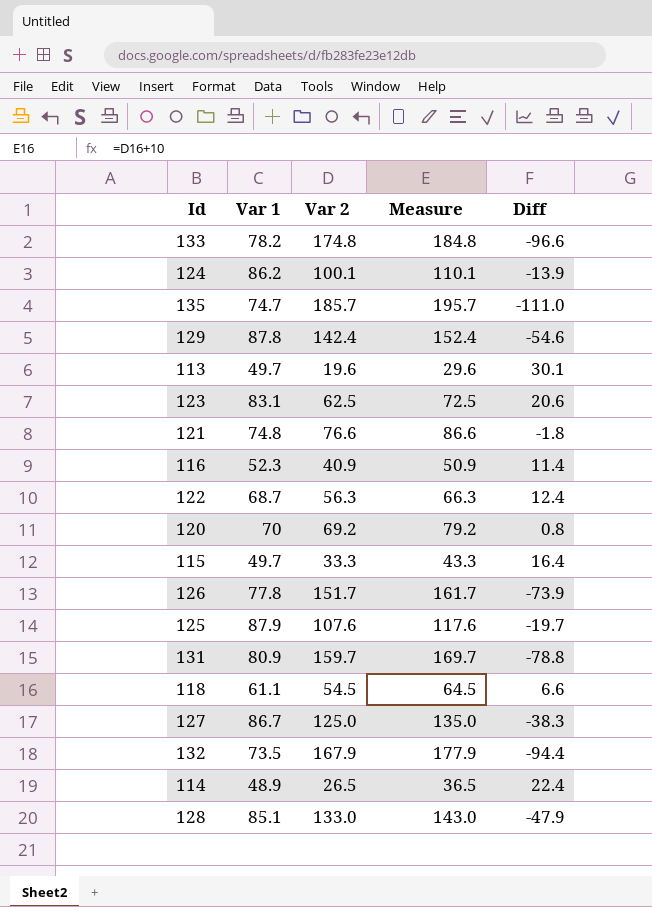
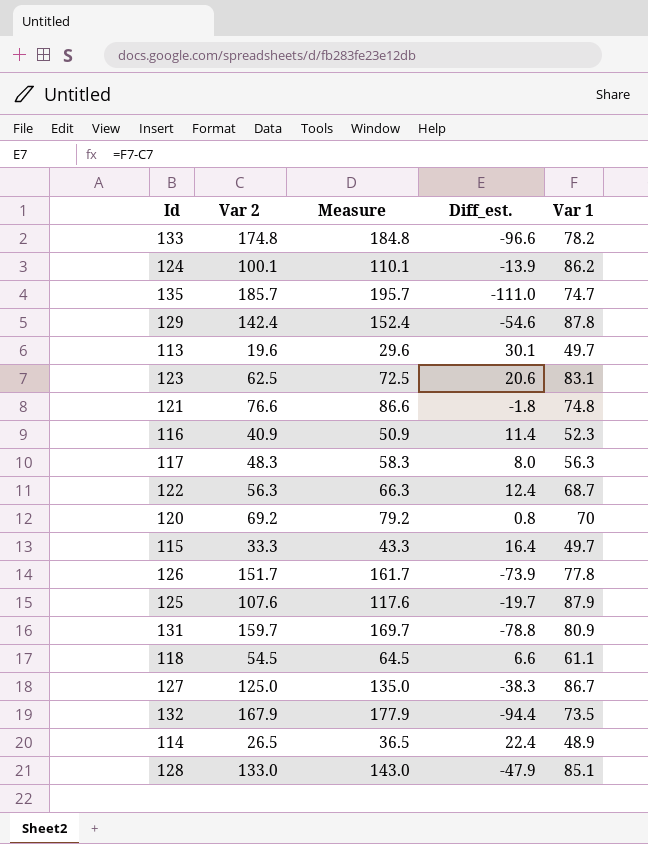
column name: Diff -> Diff_est.
column Var 1 | position: 2 -> 5
row 117: none -> 48.3 | 58.3 | 8.0 | 56.3

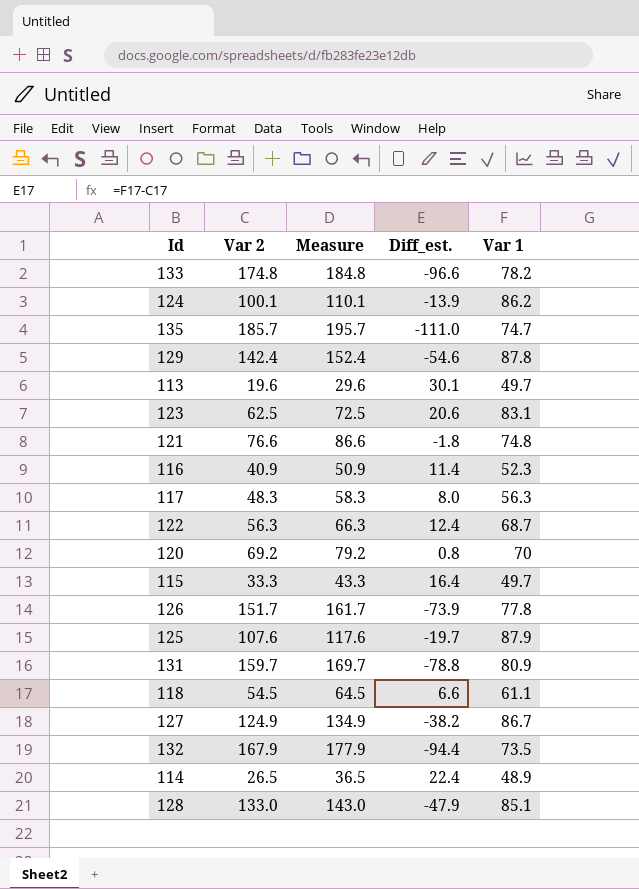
127 | Var 2: 125.0 -> 124.9
127 | Measure: 135.0 -> 134.9
127 | Diff_est.: -38.3 -> -38.2

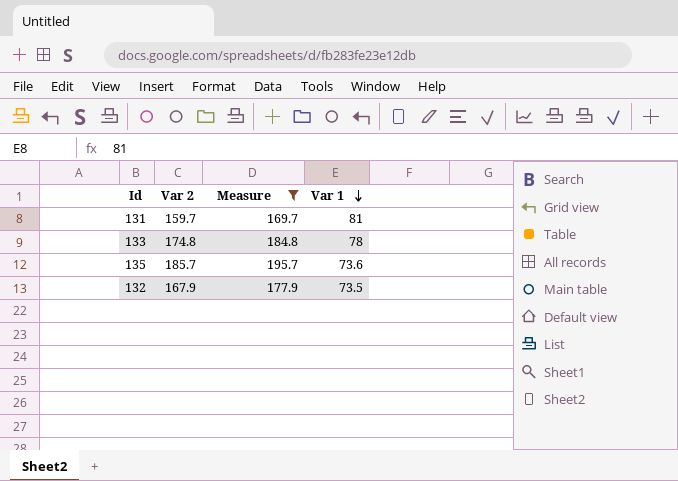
filter: none -> Measure >= 169.7
row order: none -> Var 1 descending
column Diff_est. | formula: [Var 1] - [Var 2] -> none
131 | Var 1: 80.9 -> 81
133 | Var 1: 78.2 -> 78
135 | Var 1: 74.7 -> 73.6

